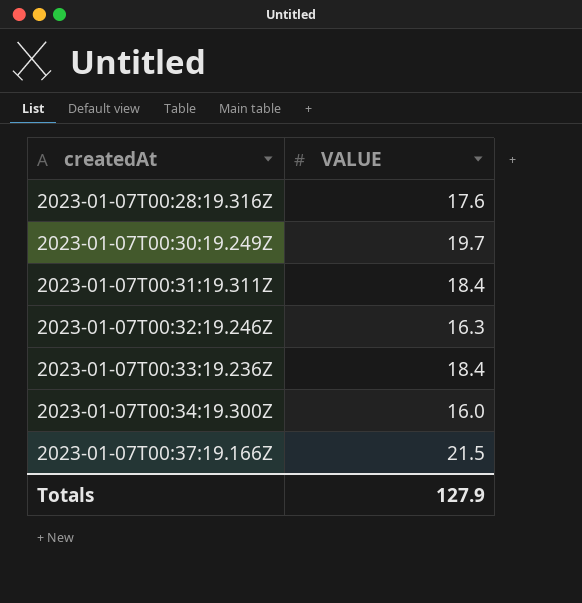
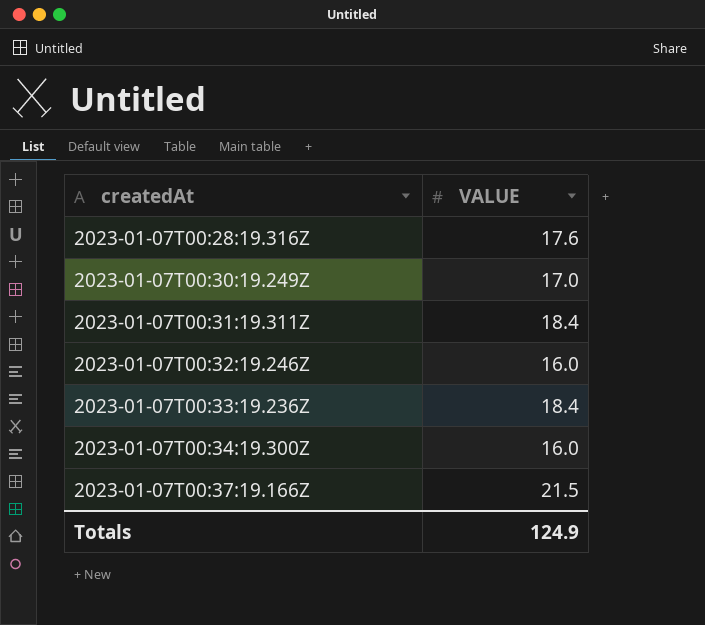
2023-01-07T00:30:19.249Z | VALUE: 19.7 -> 17.0
2023-01-07T00:32:19.246Z | VALUE: 16.3 -> 16.0
Totals | VALUE: 127.9 -> 124.9

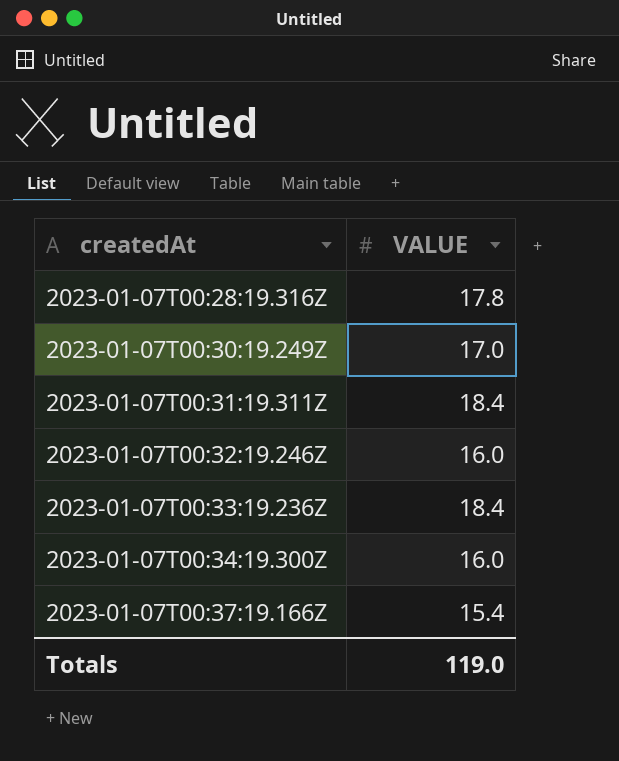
2023-01-07T00:28:19.316Z | VALUE: 17.6 -> 17.8
2023-01-07T00:37:19.166Z | VALUE: 21.5 -> 15.4
Totals | VALUE: 124.9 -> 119.0

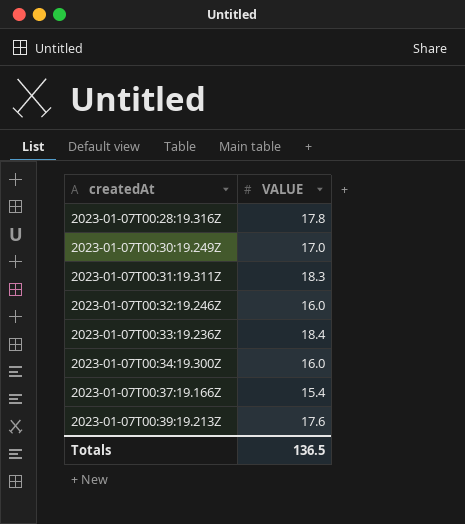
2023-01-07T00:31:19.311Z | VALUE: 18.4 -> 18.3
row 2023-01-07T00:39:19.213Z: none -> 17.6
Totals | VALUE: 119.0 -> 136.5

